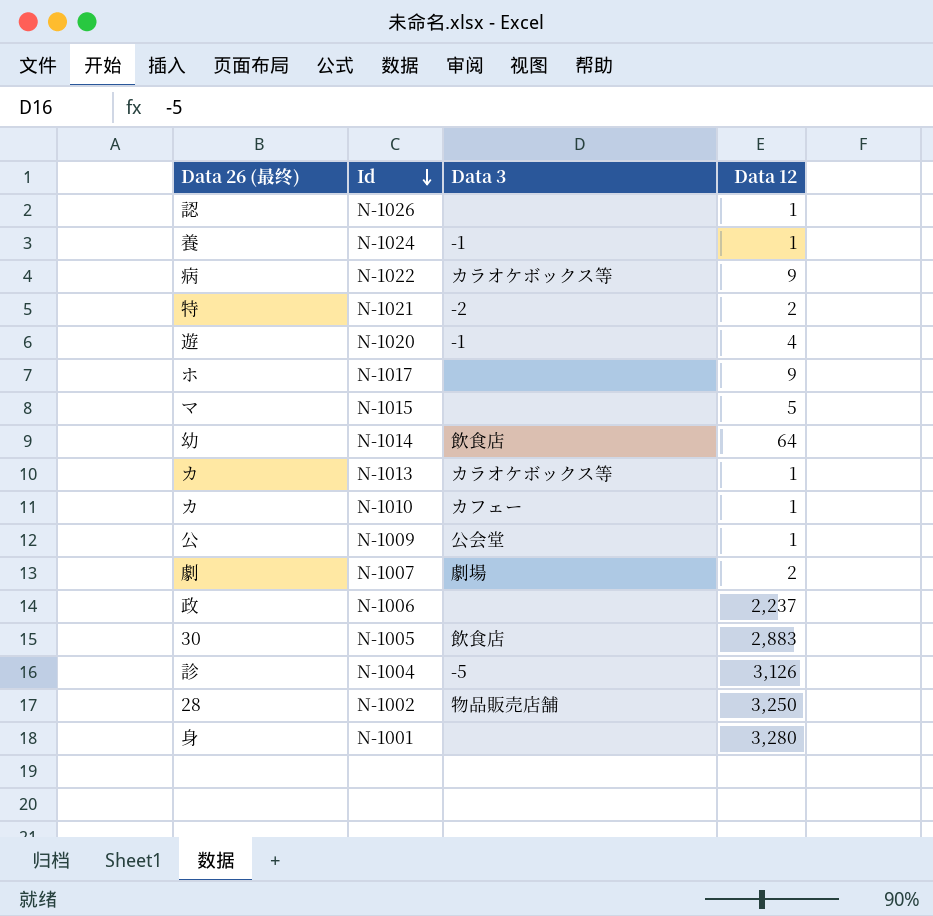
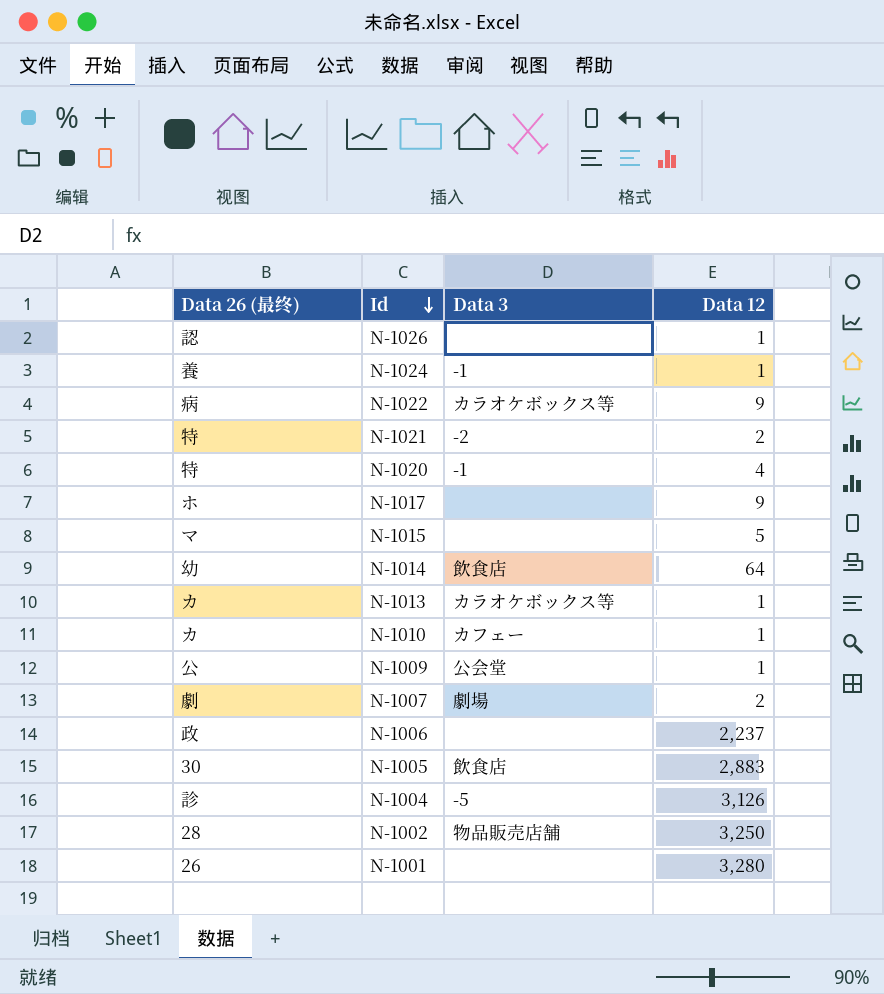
N-1020 | Data 26 (最终): 遊 -> 特
N-1001 | Data 26 (最终): 身 -> 26

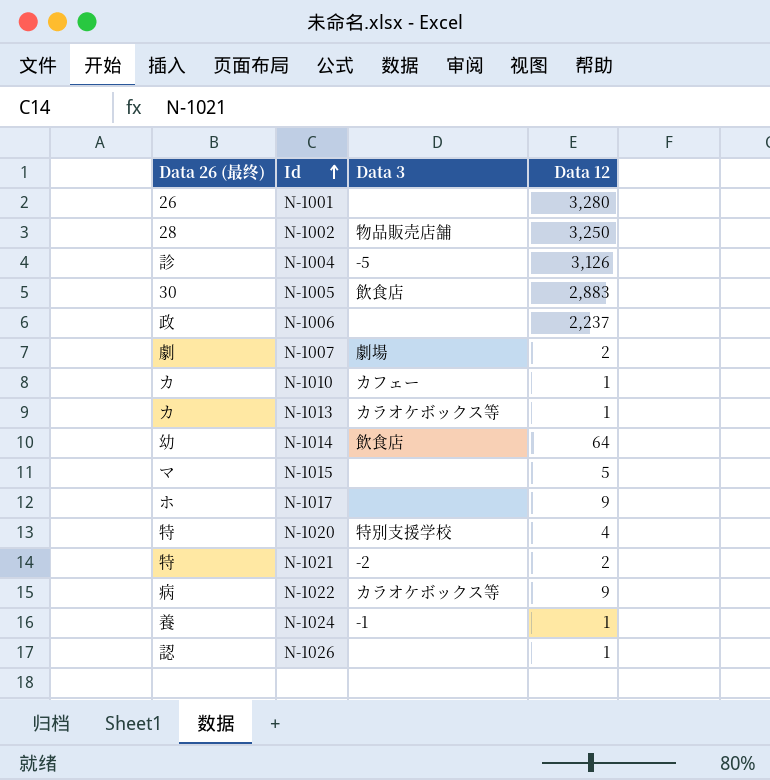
row order: Id descending -> Id ascending
row N-1009: 公 | 公会堂 | 1 -> none
N-1020 | Data 3: -1 -> 特別支援学校

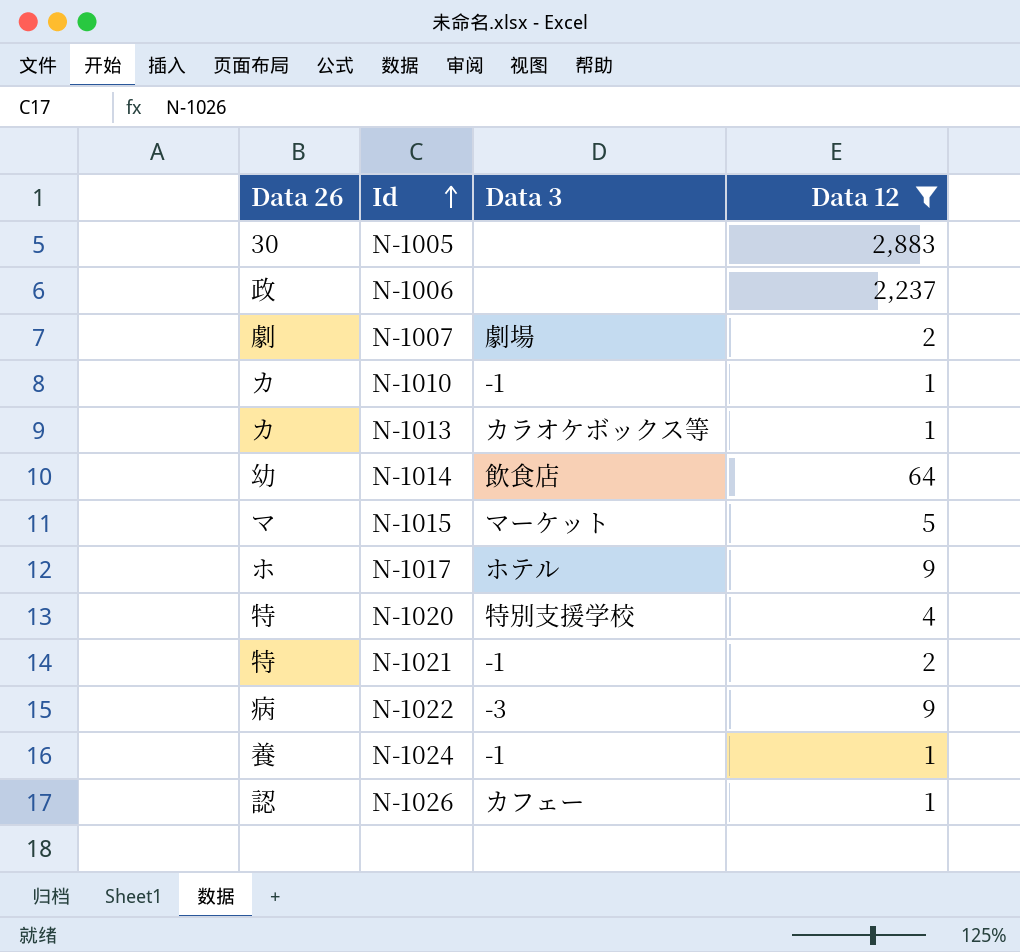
filter: none -> Data 12 <= 2,883
column name: Data 26 (最终) -> Data 26
N-1005 | Data 3: 飲食店 -> none
N-1010 | Data 3: カフェー -> -1
N-1015 | Data 3: none -> マーケット
N-1017 | Data 3: none -> ホテル
N-1021 | Data 3: -2 -> -1
N-1022 | Data 3: カラオケボックス等 -> -3
N-1026 | Data 3: none -> カフェー

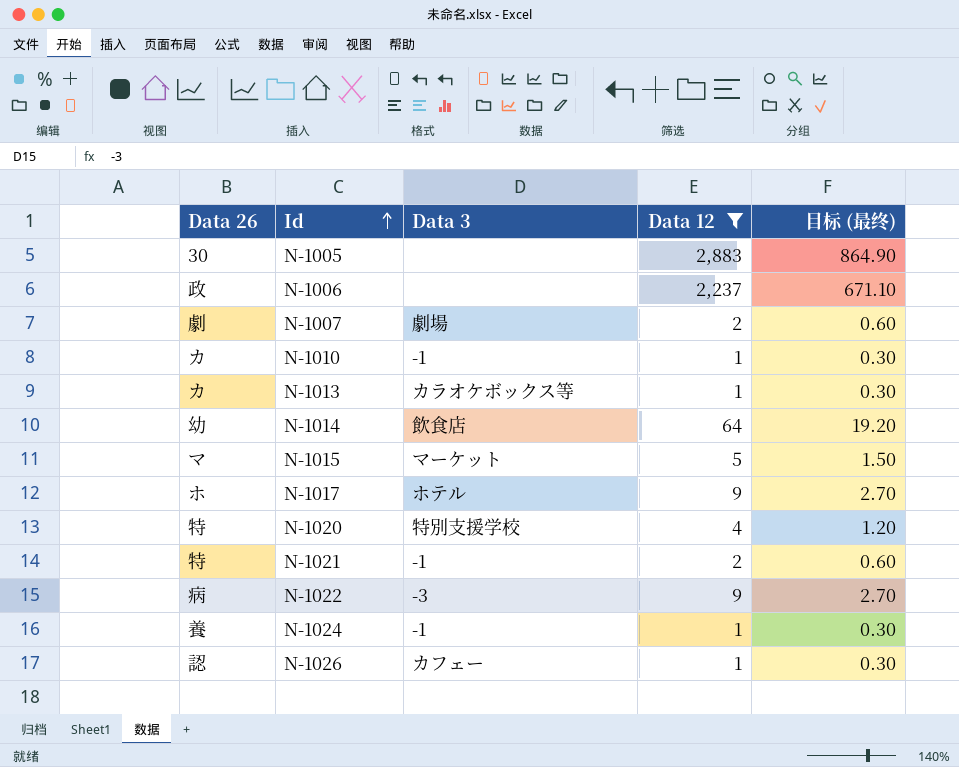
column 目标 (最终) | formula: none -> [Data 12] * 0.3

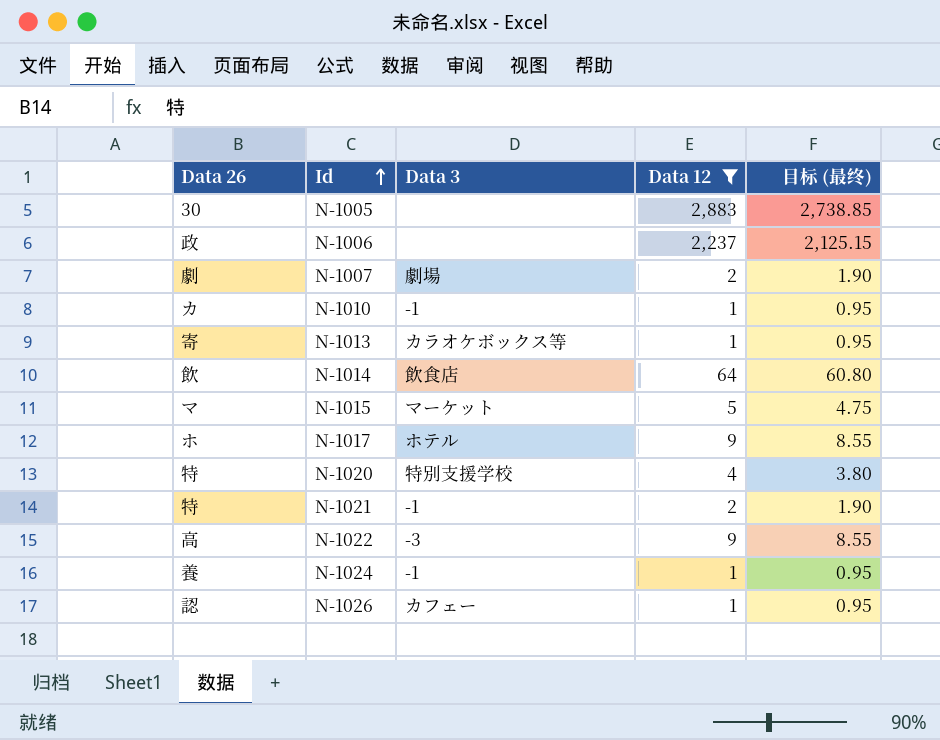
column 目标 (最终) | formula: [Data 12] * 0.3 -> [Data 12] * 0.95
N-1013 | Data 26: カ -> 寄
N-1014 | Data 26: 幼 -> 飲
N-1022 | Data 26: 病 -> 高

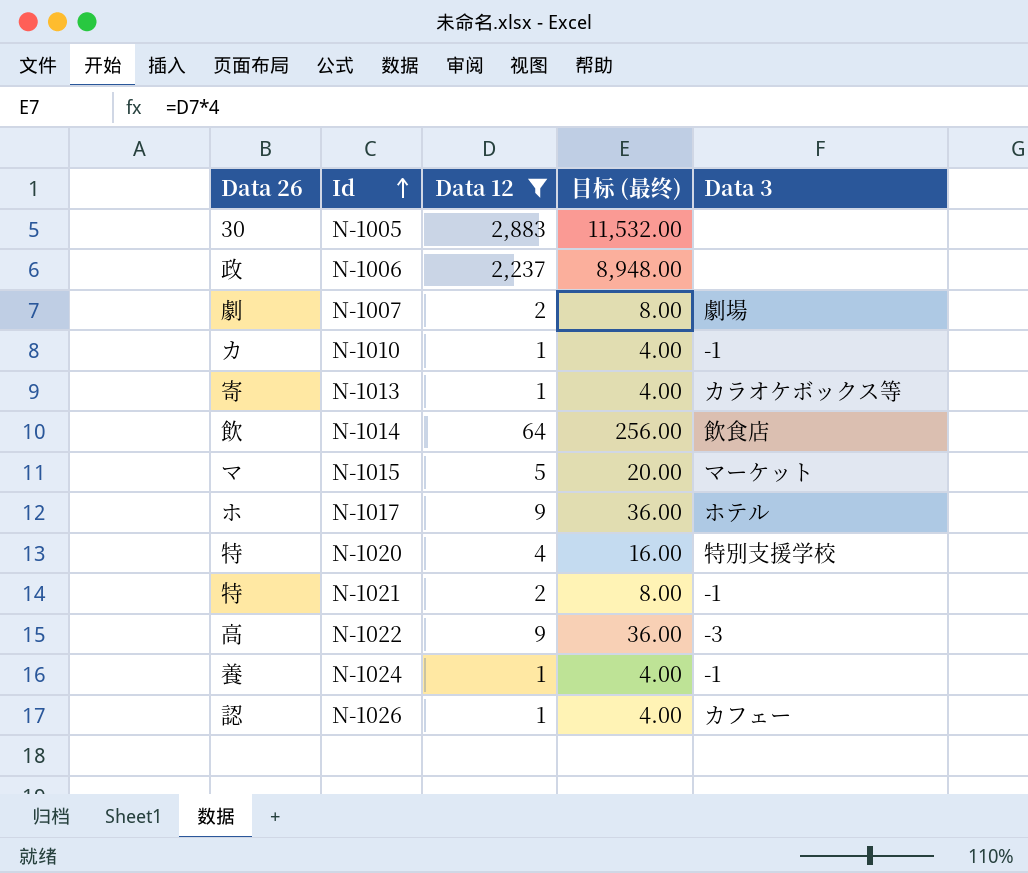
column 目标 (最终) | formula: [Data 12] * 0.95 -> [Data 12] * 4
column Data 3 | position: 3 -> 5

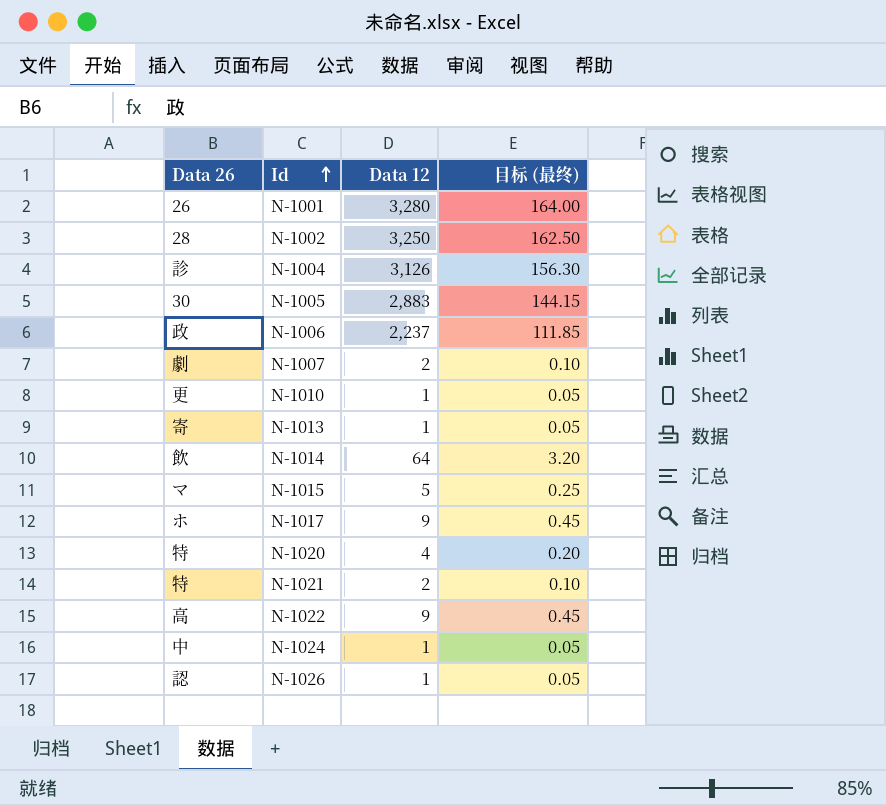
filter: Data 12 <= 2,883 -> none
column Data 3 | position: 5 -> none
column 目标 (最终) | formula: [Data 12] * 4 -> [Data 12] * 0.05
N-1010 | Data 26: カ -> 更
N-1024 | Data 26: 養 -> 中

